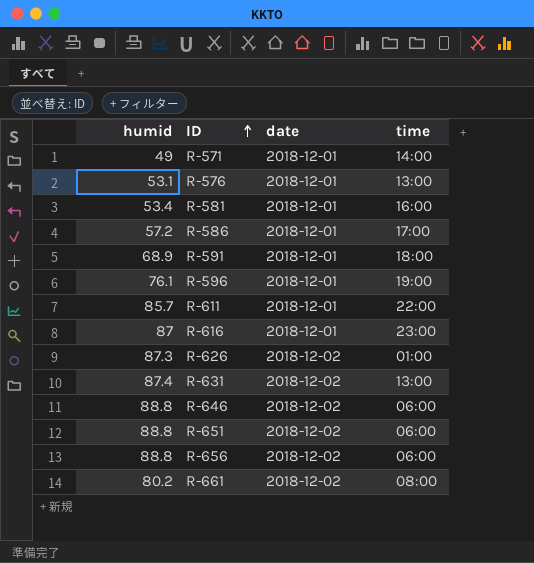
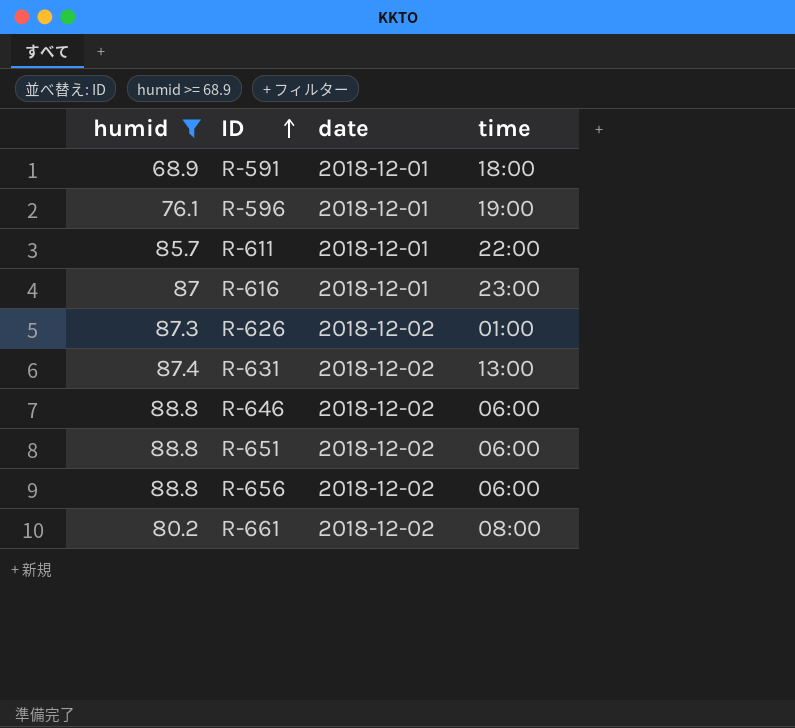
filter: none -> humid >= 68.9

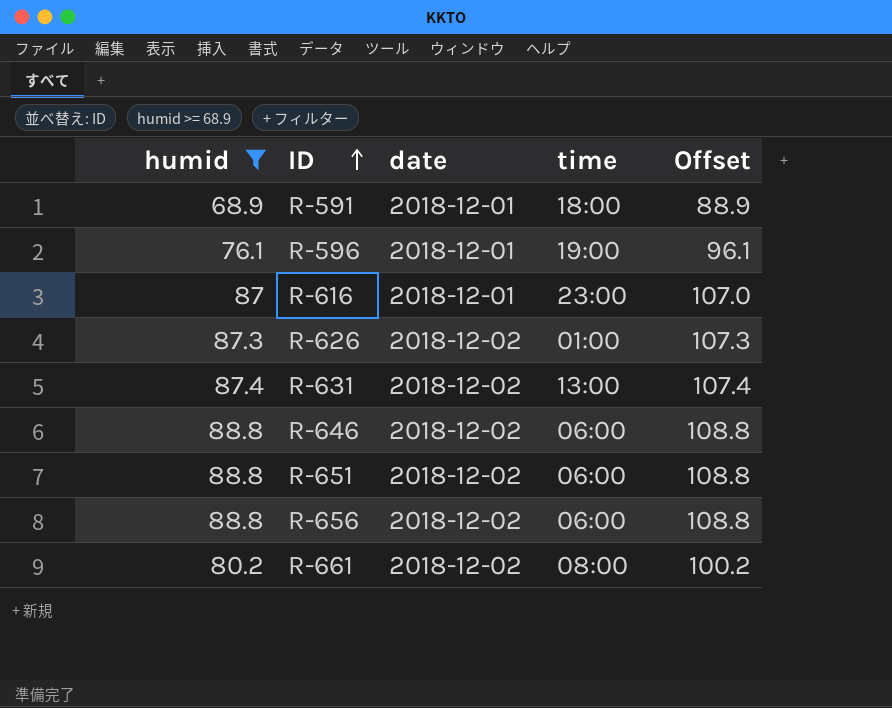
column Offset | formula: none -> [humid] + 20
row R-611: 85.7 | 2018-12-01 | 22:00 -> none

